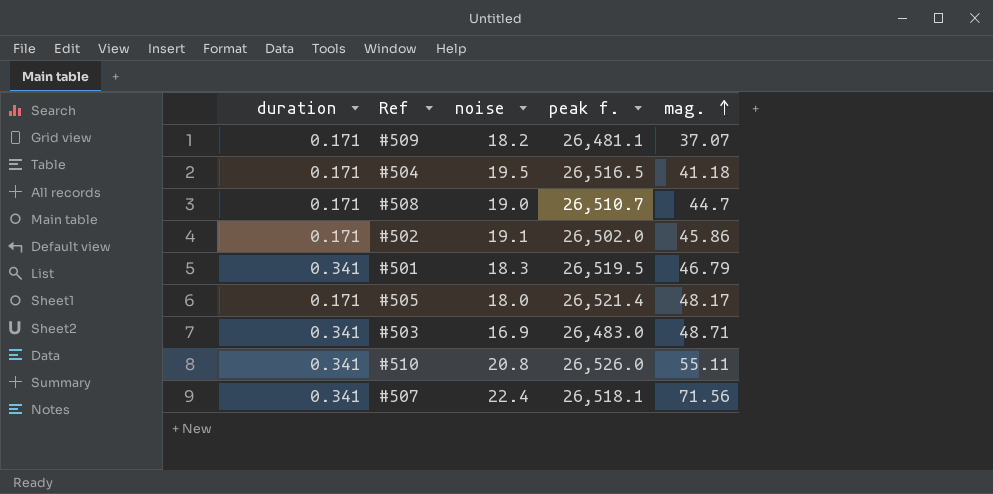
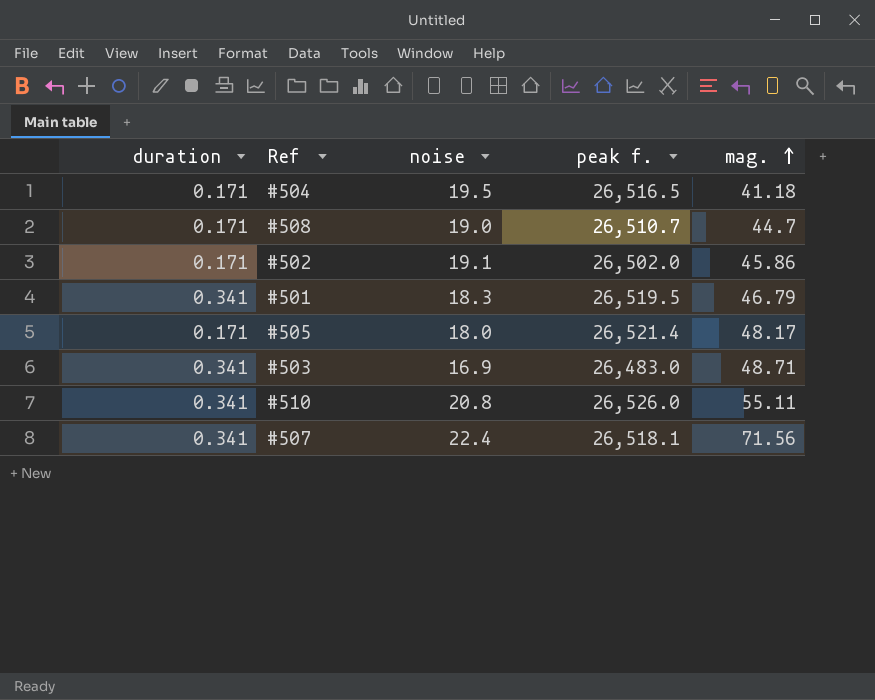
row #509: 0.171 | 18.2 | 26,481.1 | 37.07 -> none

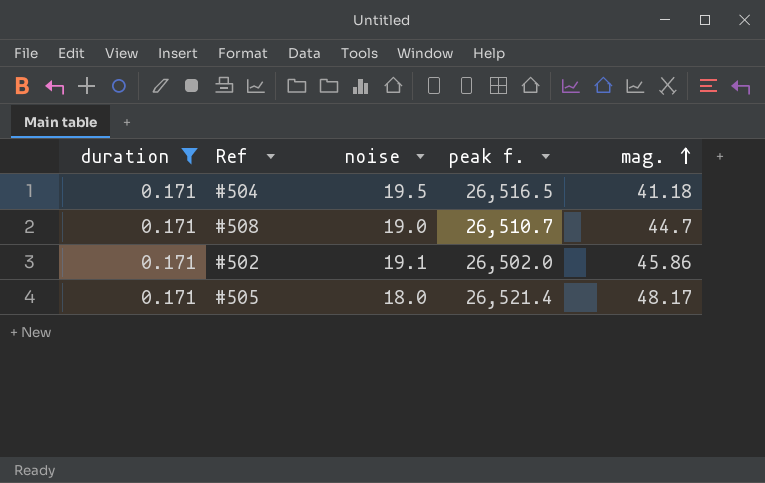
filter: none -> duration = 0.171

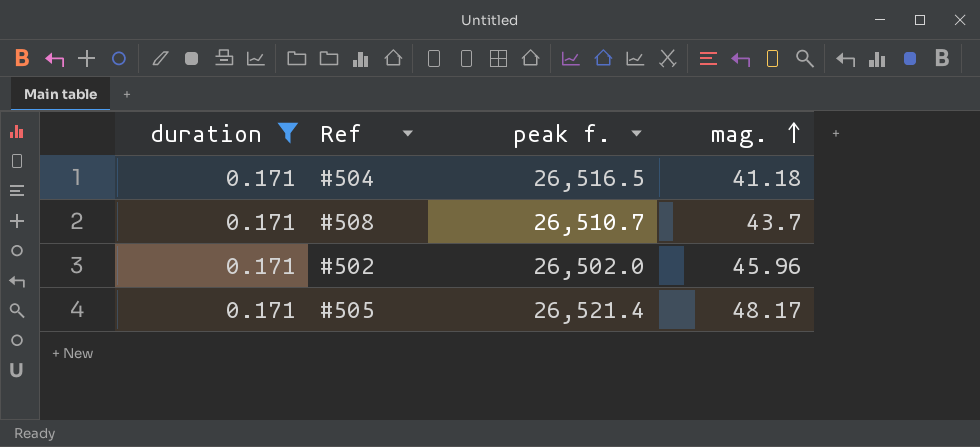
column noise | position: 3 -> none
#508 | mag.: 44.7 -> 43.7
#502 | mag.: 45.86 -> 45.96

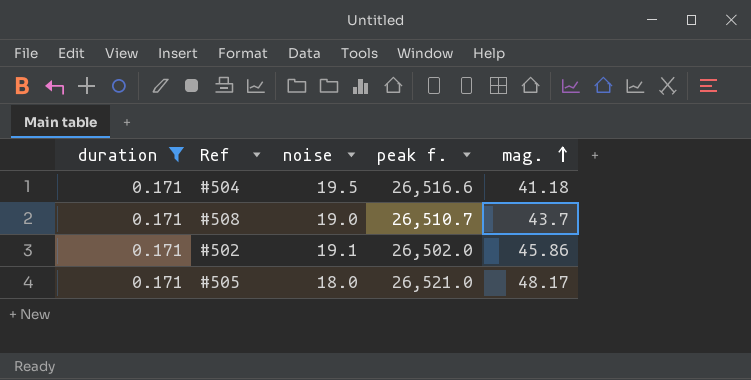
column noise | position: none -> 3
#504 | peak f.: 26,516.5 -> 26,516.6
#502 | mag.: 45.96 -> 45.86
#505 | peak f.: 26,521.4 -> 26,521.0

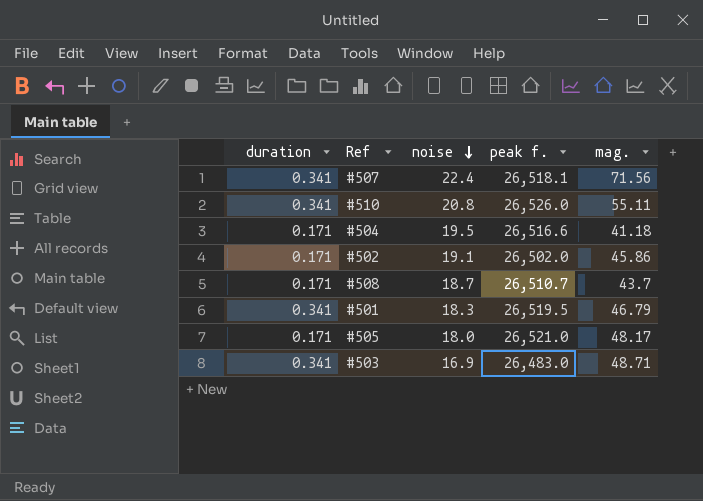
filter: duration = 0.171 -> none
row order: mag. ascending -> noise descending
#508 | noise: 19.0 -> 18.7

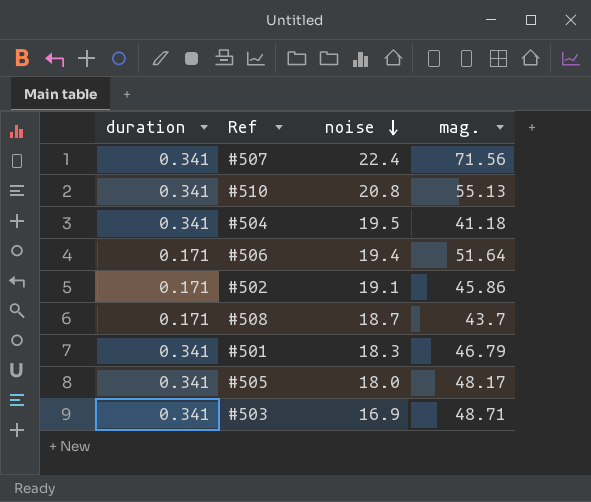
column peak f. | position: 4 -> none
#510 | mag.: 55.11 -> 55.13
#504 | duration: 0.171 -> 0.341
row #506: none -> 0.171 | 19.4 | 51.64
#505 | duration: 0.171 -> 0.341

